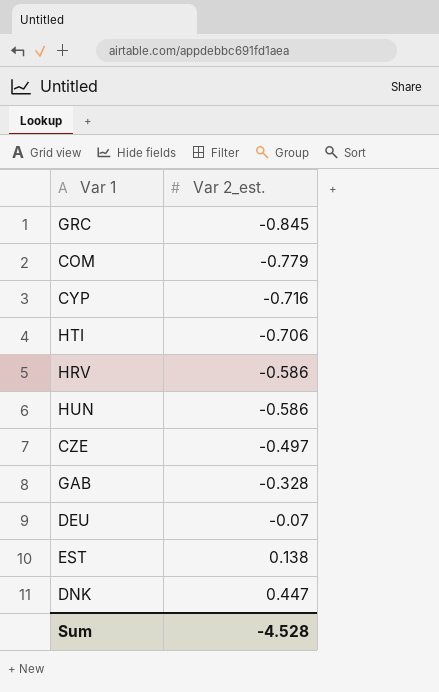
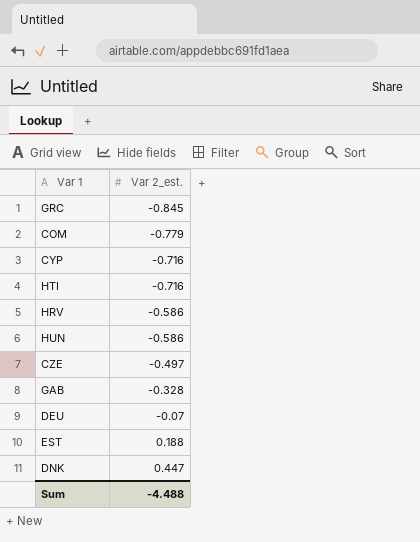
HTI | Var 2_est.: -0.706 -> -0.716
EST | Var 2_est.: 0.138 -> 0.188
Sum | Var 2_est.: -4.528 -> -4.488

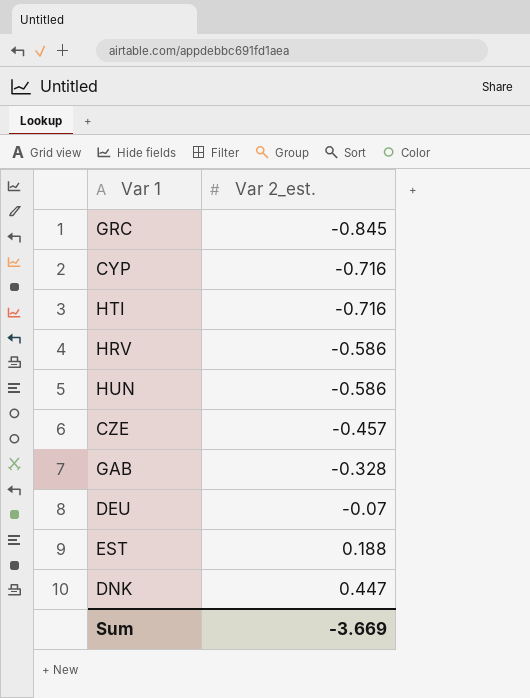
row COM: -0.779 -> none
CZE | Var 2_est.: -0.497 -> -0.457
Sum | Var 2_est.: -4.488 -> -3.669

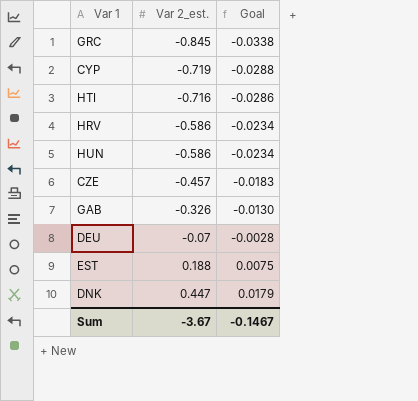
column Goal | formula: none -> [Var 2_est.] * 0.04
CYP | Var 2_est.: -0.716 -> -0.719
GAB | Var 2_est.: -0.328 -> -0.326
Sum | Var 2_est.: -3.669 -> -3.67

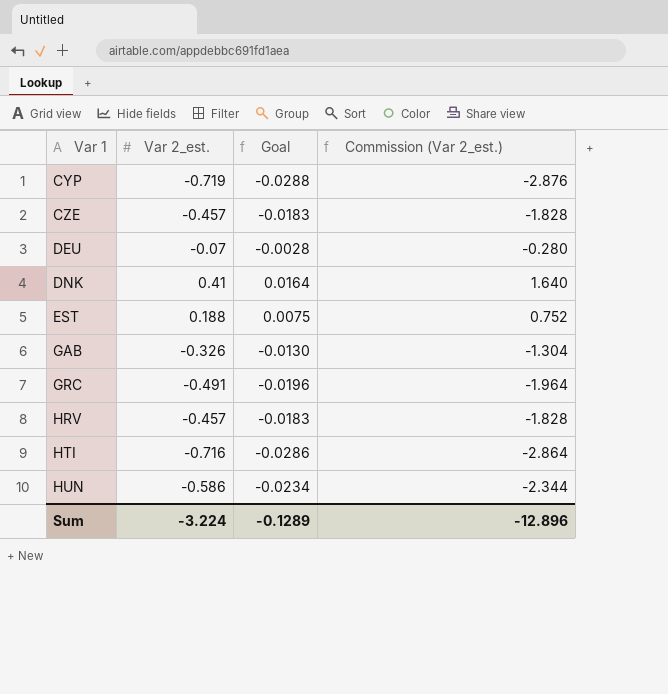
row order: Var 2_est. ascending -> Var 1 ascending
column Commission (Var 2_est.) | formula: none -> [Var 2_est.] * 4
DNK | Var 2_est.: 0.447 -> 0.41
DNK | Goal: 0.0179 -> 0.0164
GRC | Var 2_est.: -0.845 -> -0.491
GRC | Goal: -0.0338 -> -0.0196
HRV | Var 2_est.: -0.586 -> -0.457
HRV | Goal: -0.0234 -> -0.0183
Sum | Var 2_est.: -3.67 -> -3.224
Sum | Goal: -0.1467 -> -0.1289

